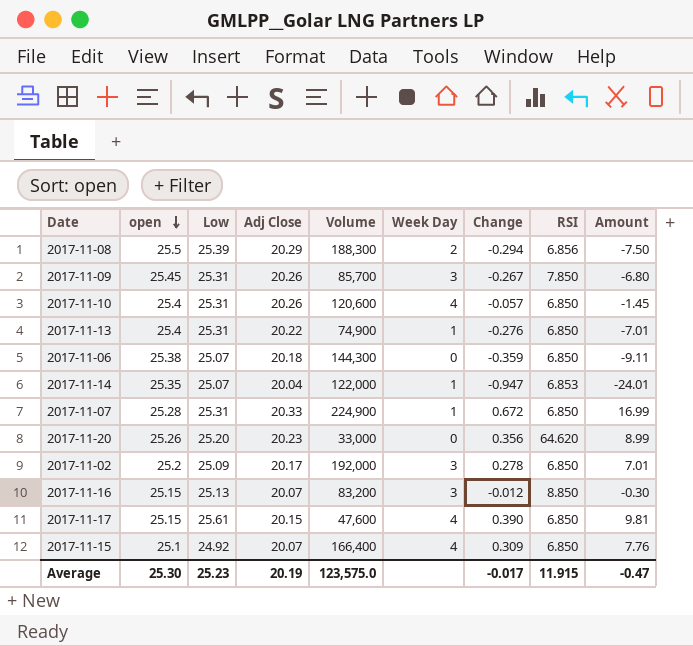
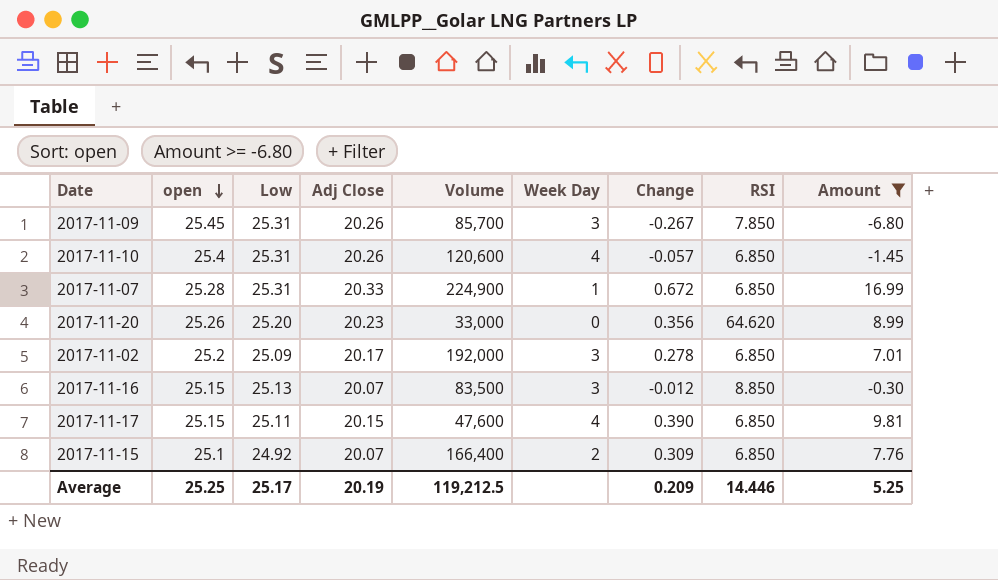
filter: none -> Amount >= -6.80
2017-11-16 | Volume: 83,200 -> 83,500
2017-11-17 | Low: 25.61 -> 25.11
2017-11-15 | Week Day: 4 -> 2
Average | open: 25.30 -> 25.25
Average | Low: 25.23 -> 25.17
Average | Volume: 123,575.0 -> 119,212.5
Average | Change: -0.017 -> 0.209
Average | RSI: 11.915 -> 14.446
Average | Amount: -0.47 -> 5.25

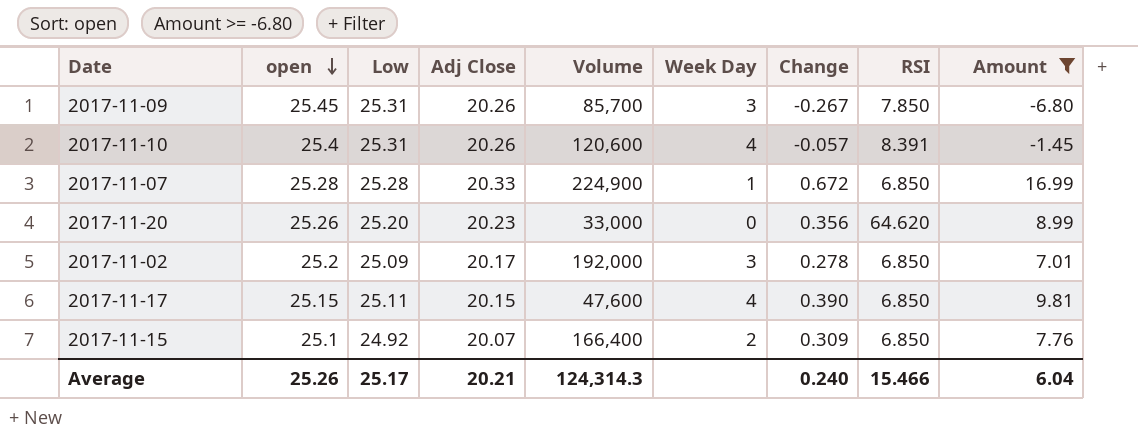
row 2017-11-16: 25.15 | 25.13 | 20.07 | 83,500 | 3 | -0.012 | 8.850 | -0.30 -> none
2017-11-10 | RSI: 6.850 -> 8.391
2017-11-07 | Low: 25.31 -> 25.28
Average | open: 25.25 -> 25.26
Average | Adj Close: 20.19 -> 20.21
Average | Volume: 119,212.5 -> 124,314.3
Average | Change: 0.209 -> 0.240
Average | RSI: 14.446 -> 15.466
Average | Amount: 5.25 -> 6.04

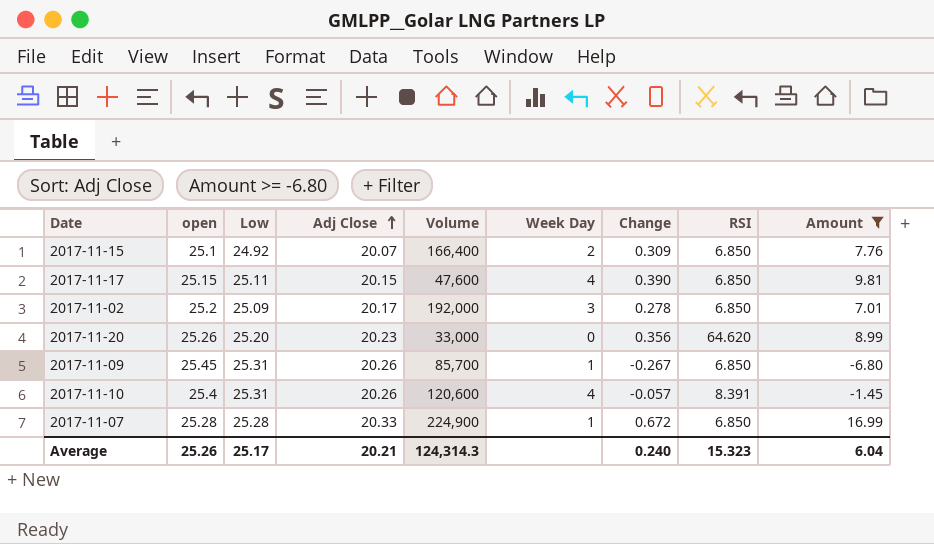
row order: open descending -> Adj Close ascending
2017-11-09 | Week Day: 3 -> 1
2017-11-09 | RSI: 7.850 -> 6.850
Average | RSI: 15.466 -> 15.323

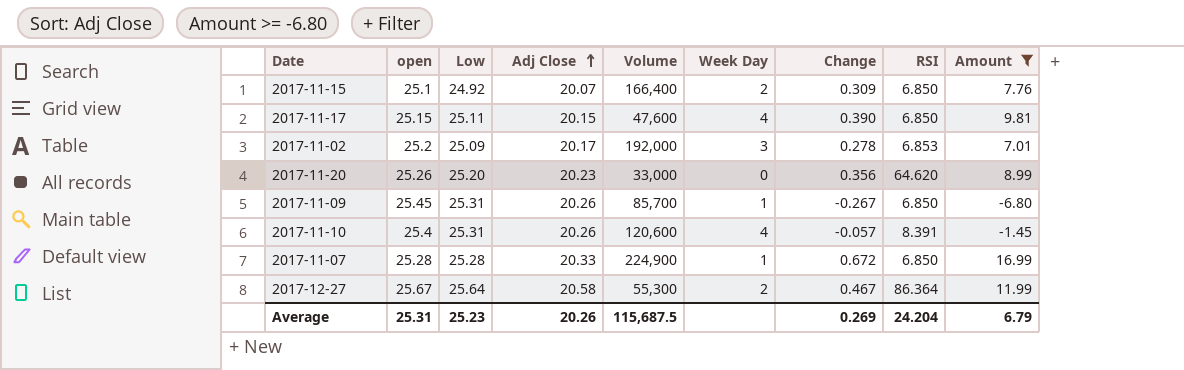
2017-11-02 | RSI: 6.850 -> 6.853
row 2017-12-27: none -> 25.67 | 25.64 | 20.58 | 55,300 | 2 | 0.467 | 86.364 | 11.99
Average | open: 25.26 -> 25.31
Average | Low: 25.17 -> 25.23
Average | Adj Close: 20.21 -> 20.26
Average | Volume: 124,314.3 -> 115,687.5
Average | Change: 0.240 -> 0.269
Average | RSI: 15.323 -> 24.204
Average | Amount: 6.04 -> 6.79

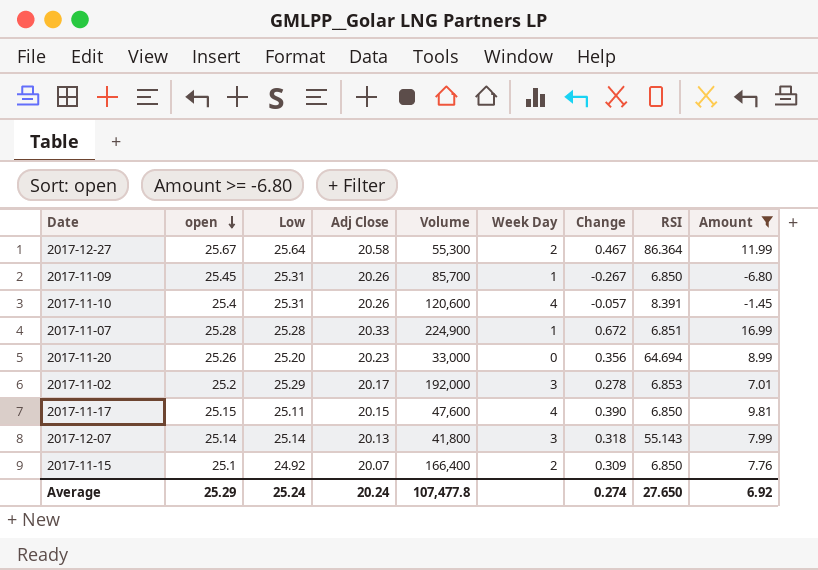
row order: Adj Close ascending -> open descending
2017-11-07 | RSI: 6.850 -> 6.851
2017-11-20 | RSI: 64.620 -> 64.694
2017-11-02 | Low: 25.09 -> 25.29
row 2017-12-07: none -> 25.14 | 25.14 | 20.13 | 41,800 | 3 | 0.318 | 55.143 | 7.99
Average | open: 25.31 -> 25.29
Average | Low: 25.23 -> 25.24
Average | Adj Close: 20.26 -> 20.24
Average | Volume: 115,687.5 -> 107,477.8
Average | Change: 0.269 -> 0.274
Average | RSI: 24.204 -> 27.650
Average | Amount: 6.79 -> 6.92

